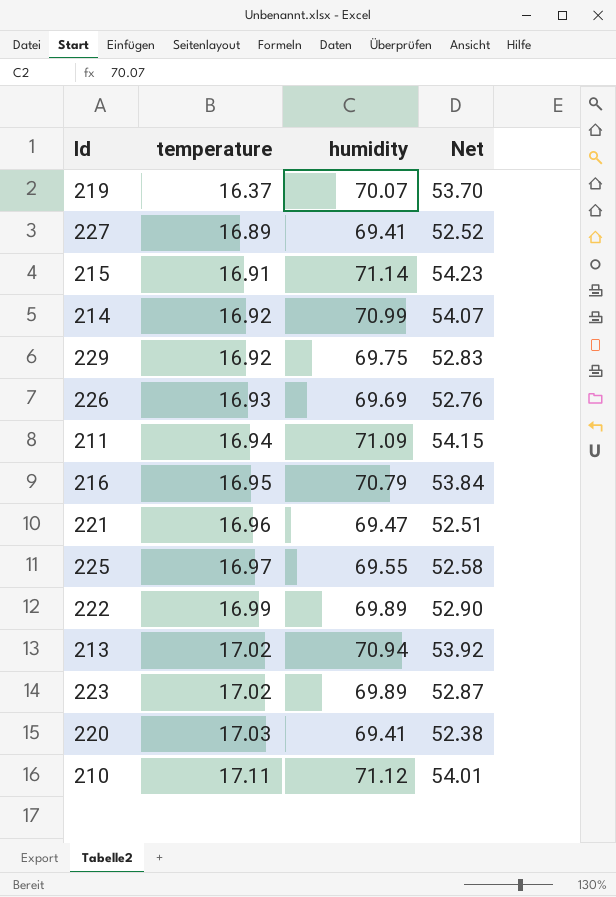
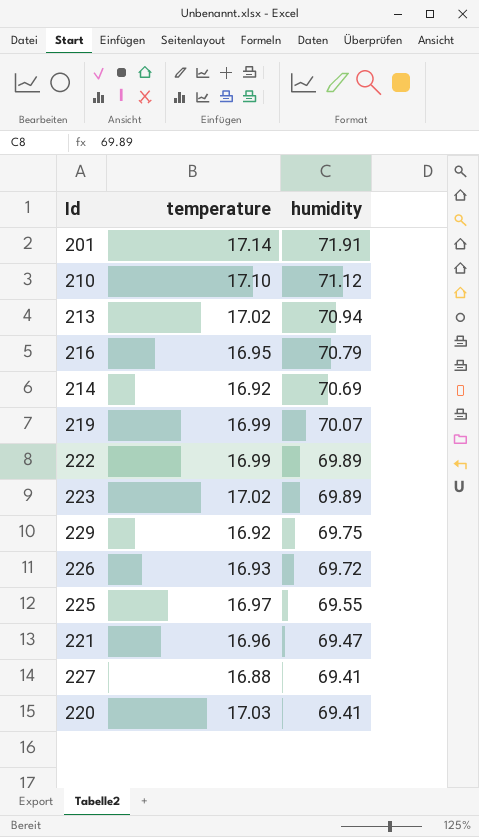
row order: temperature ascending -> humidity descending
column Net | formula: [humidity] - [temperature] -> none
row 215: 16.91 | 71.14 | 54.23 -> none
row 211: 16.94 | 71.09 | 54.15 -> none
row 201: none -> 17.14 | 71.91
210 | temperature: 17.11 -> 17.10
214 | humidity: 70.99 -> 70.69
219 | temperature: 16.37 -> 16.99
226 | humidity: 69.69 -> 69.72
227 | temperature: 16.89 -> 16.88

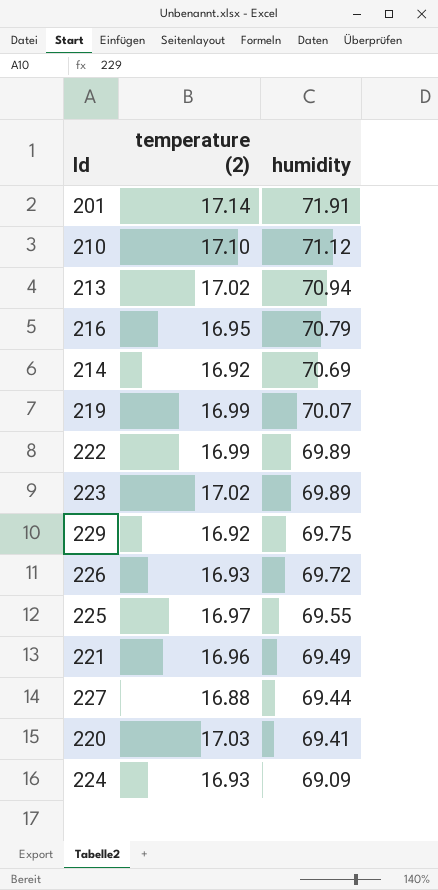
column name: temperature -> temperature (2)
221 | humidity: 69.47 -> 69.49
227 | humidity: 69.41 -> 69.44
row 224: none -> 16.93 | 69.09

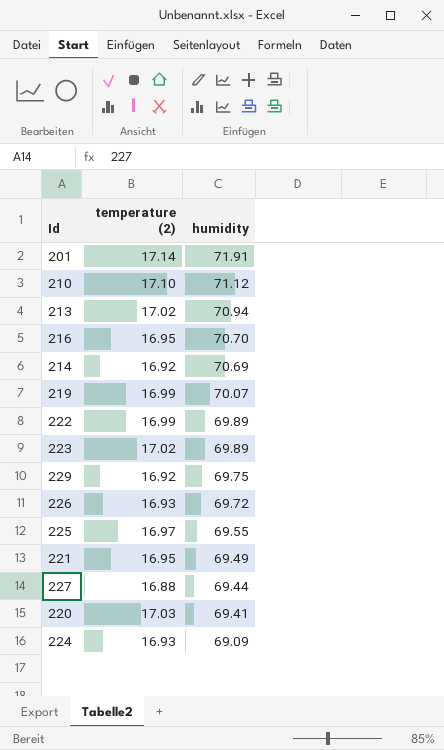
216 | humidity: 70.79 -> 70.70
221 | temperature (2): 16.96 -> 16.95

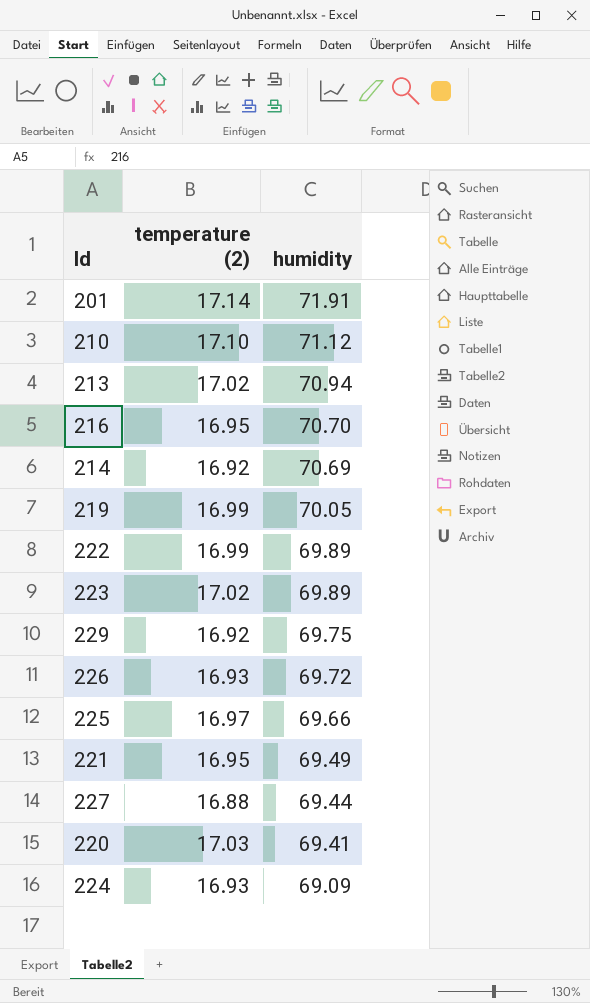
219 | humidity: 70.07 -> 70.05
225 | humidity: 69.55 -> 69.66

